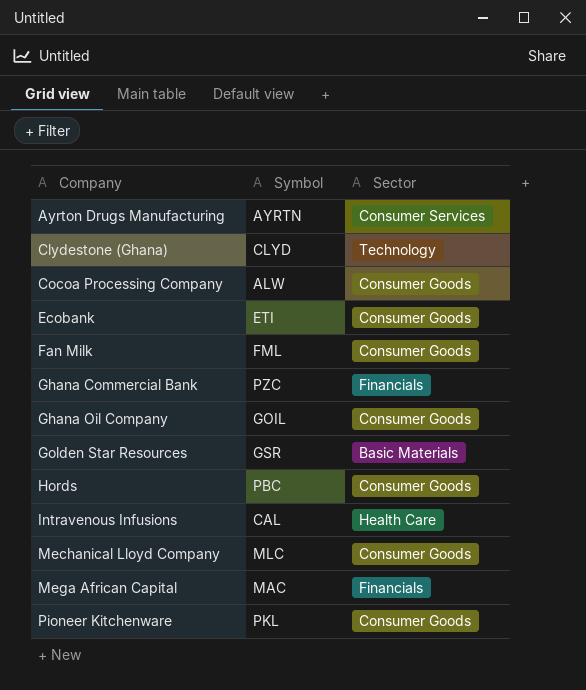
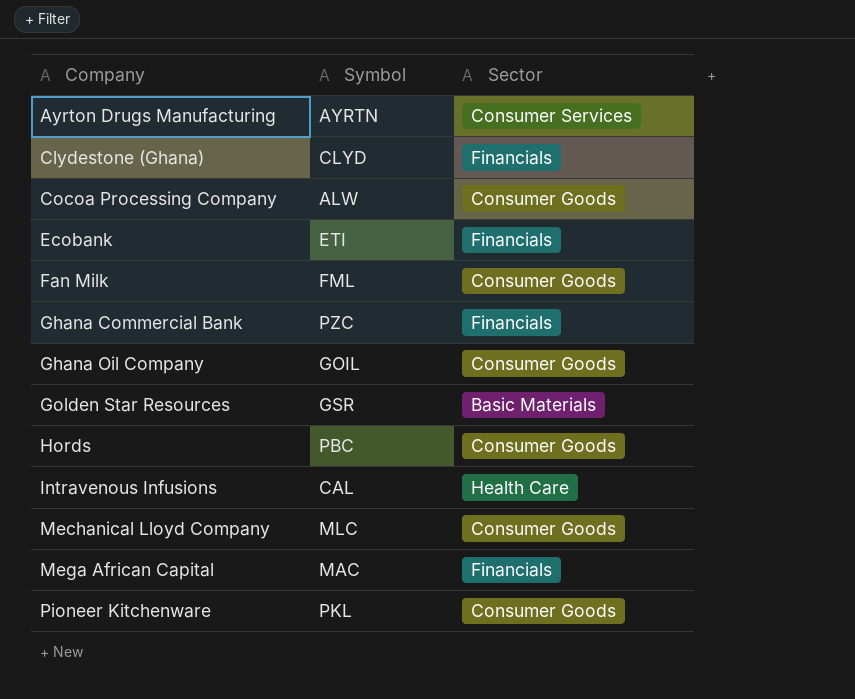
Clydestone (Ghana) | Sector: Technology -> Financials
Ecobank | Sector: Consumer Goods -> Financials

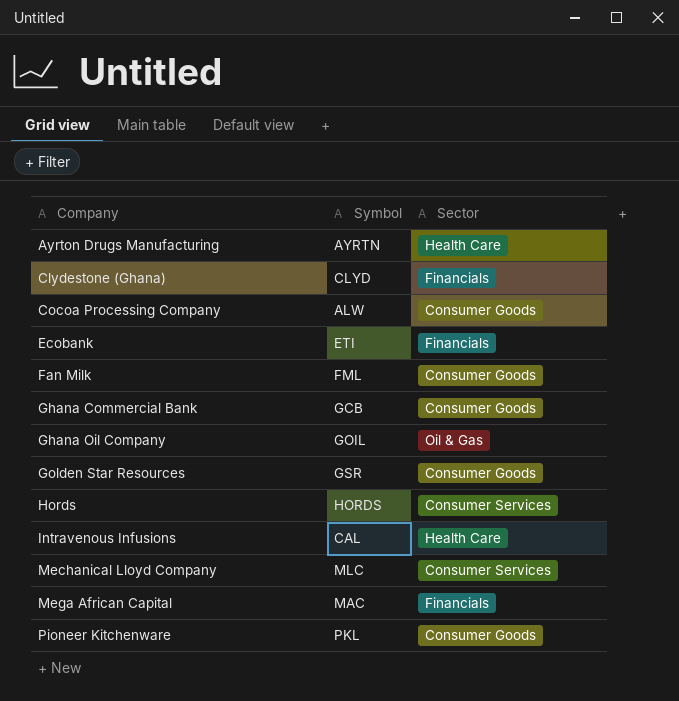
Ayrton Drugs Manufacturing | Sector: Consumer Services -> Health Care
Ghana Commercial Bank | Symbol: PZC -> GCB
Ghana Commercial Bank | Sector: Financials -> Consumer Goods
Ghana Oil Company | Sector: Consumer Goods -> Oil & Gas
Golden Star Resources | Sector: Basic Materials -> Consumer Goods
Hords | Symbol: PBC -> HORDS
Hords | Sector: Consumer Goods -> Consumer Services
Mechanical Lloyd Company | Sector: Consumer Goods -> Consumer Services

